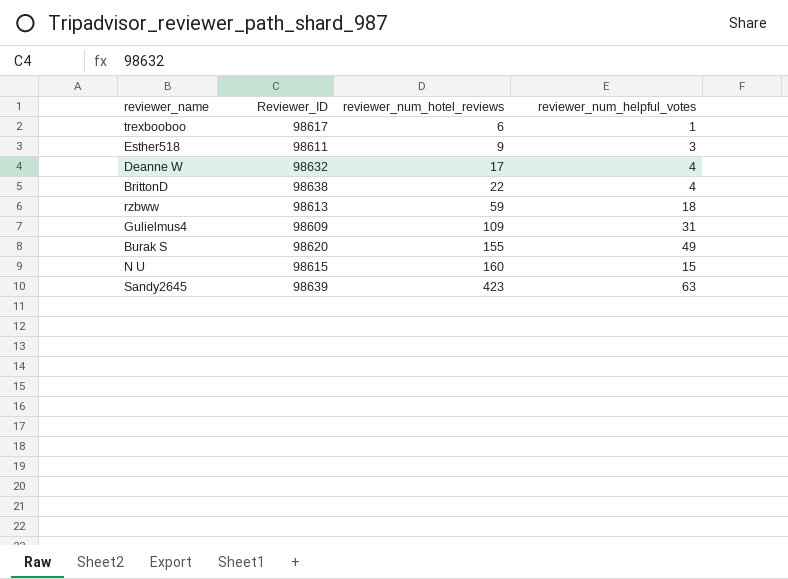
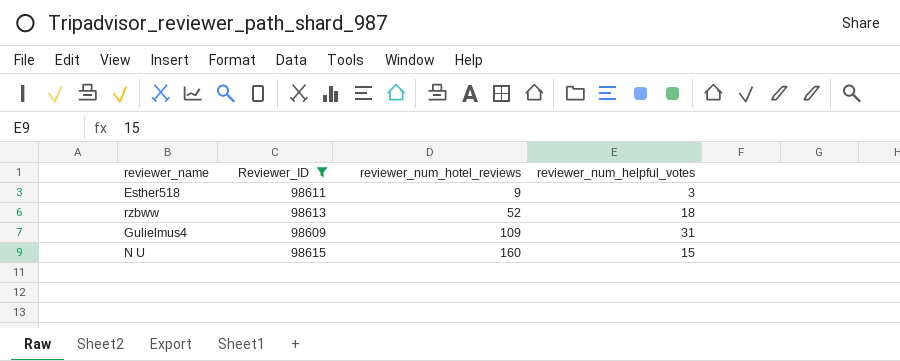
filter: none -> Reviewer_ID <= 98615
rzbww | reviewer_num_hotel_reviews: 59 -> 52

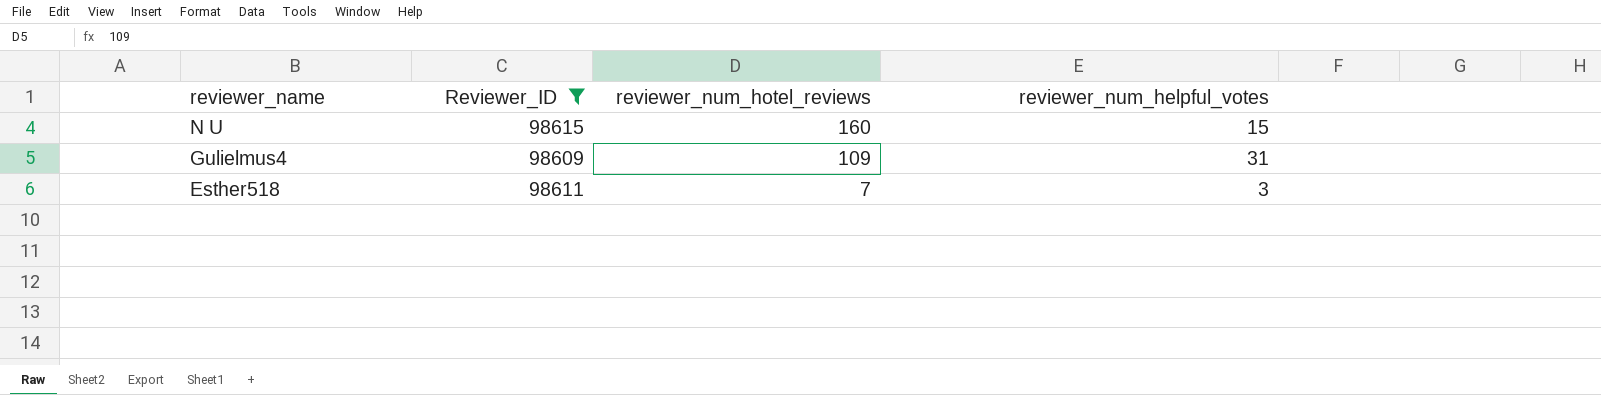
row order: reviewer_num_hotel_reviews ascending -> reviewer_name descending
row rzbww: 98613 | 52 | 18 -> none
Esther518 | reviewer_num_hotel_reviews: 9 -> 7

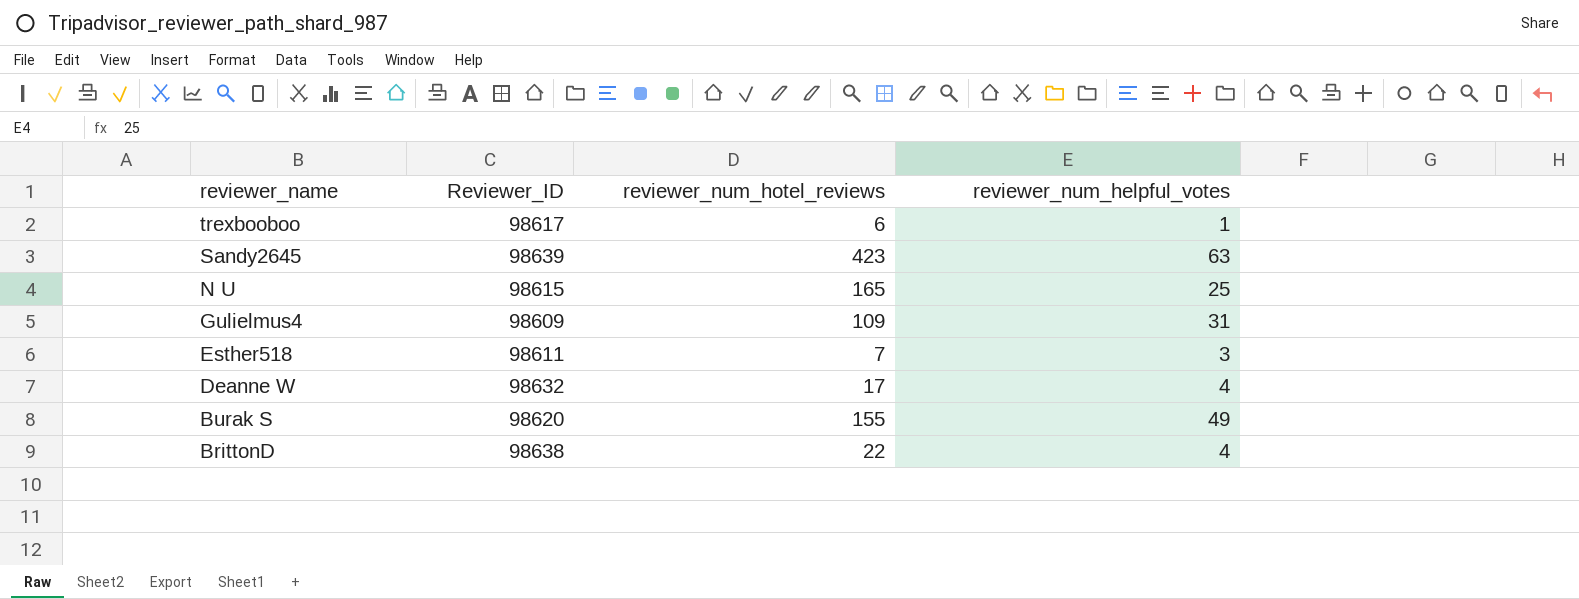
filter: Reviewer_ID <= 98615 -> none
N U | reviewer_num_hotel_reviews: 160 -> 165
N U | reviewer_num_helpful_votes: 15 -> 25

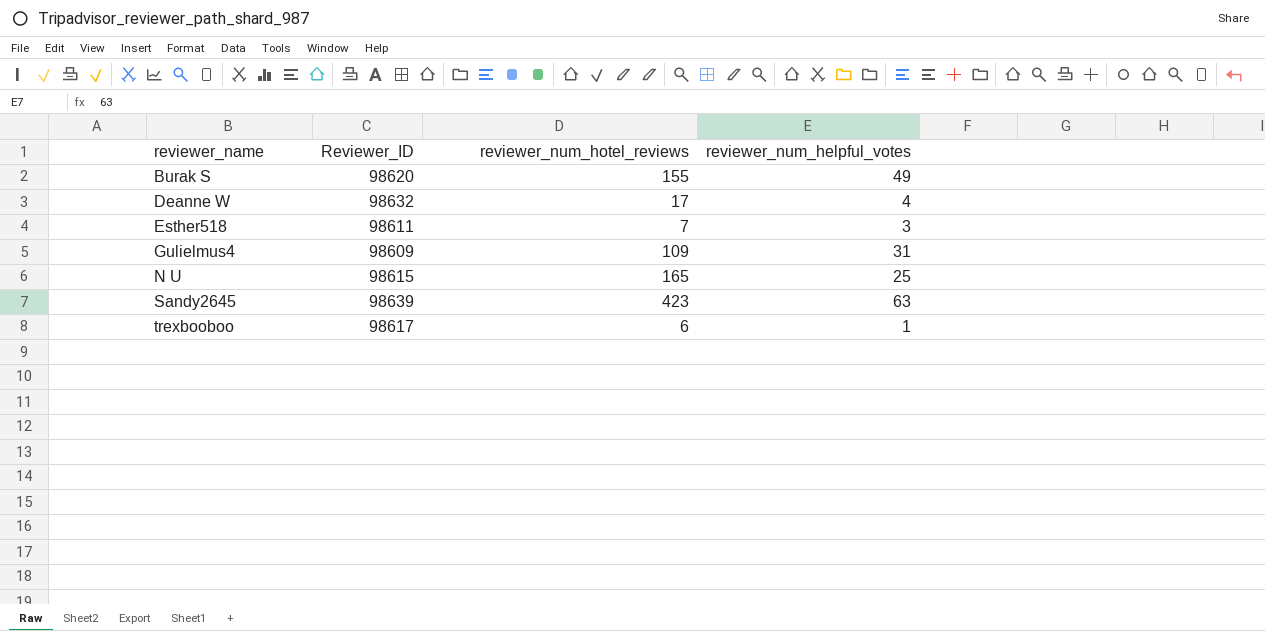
row order: reviewer_name descending -> reviewer_name ascending
row BrittonD: 98638 | 22 | 4 -> none

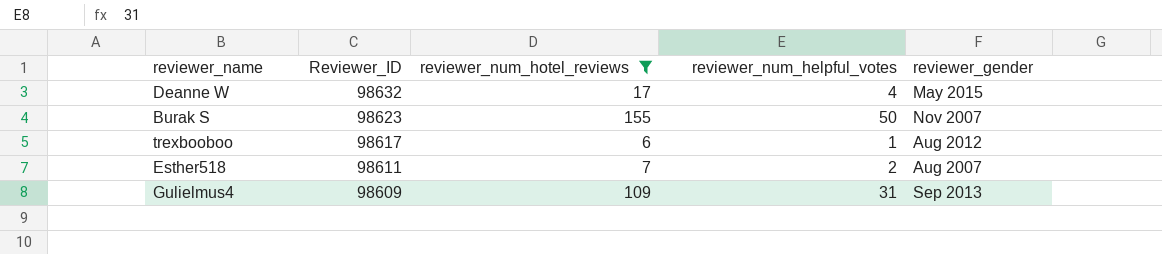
filter: none -> reviewer_num_hotel_reviews <= 155
row order: reviewer_name ascending -> Reviewer_ID descending
column reviewer_gender | position: none -> 5
Burak S | Reviewer_ID: 98620 -> 98623
Burak S | reviewer_num_helpful_votes: 49 -> 50
Esther518 | reviewer_num_helpful_votes: 3 -> 2

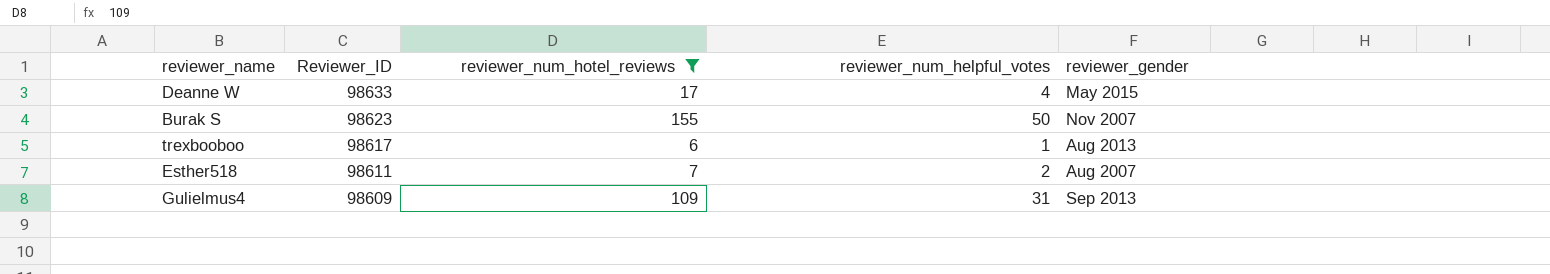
Deanne W | Reviewer_ID: 98632 -> 98633
trexbooboo | reviewer_gender: Aug 2012 -> Aug 2013

